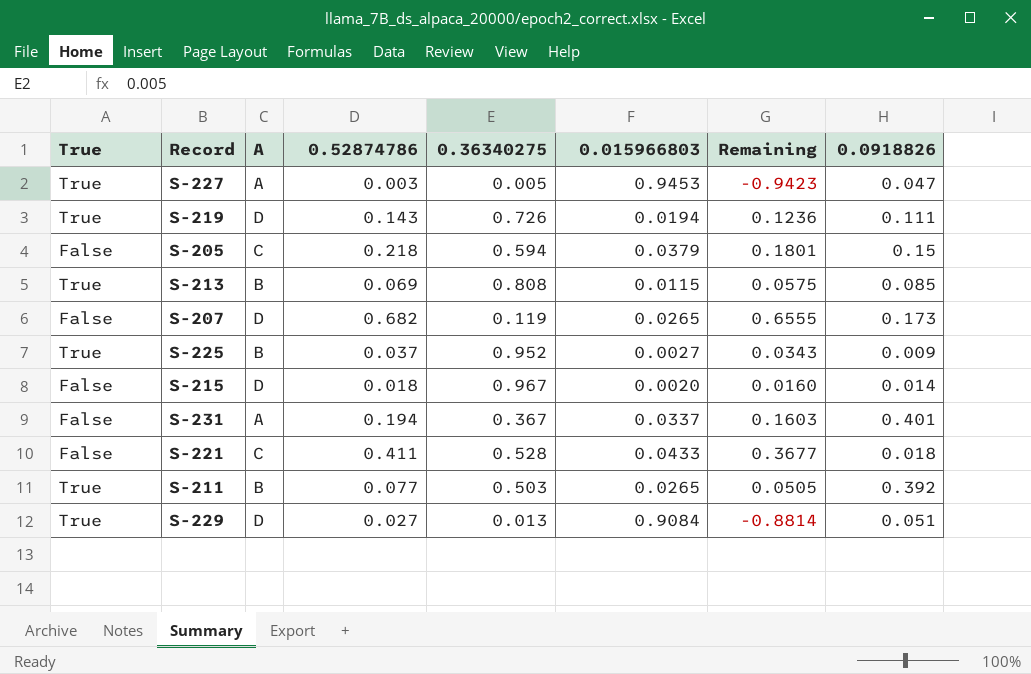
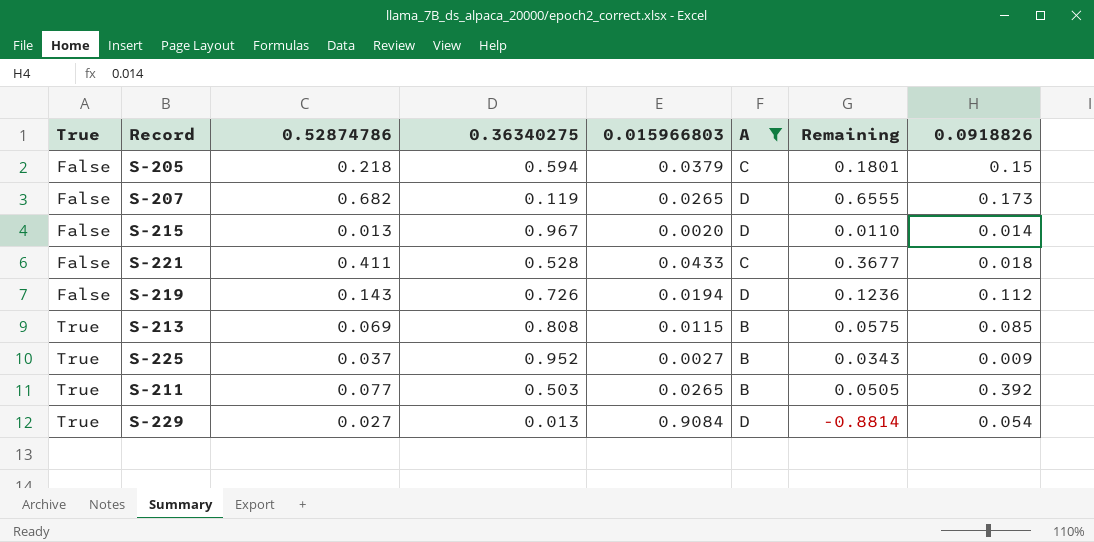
filter: none -> A != A
row order: none -> True ascending
column A | position: 3 -> 6
S-215 | 0.52874786: 0.018 -> 0.013
S-215 | Remaining: 0.0160 -> 0.0110
S-219 | True: True -> False
S-219 | 0.0918826: 0.111 -> 0.112
S-229 | 0.0918826: 0.051 -> 0.054

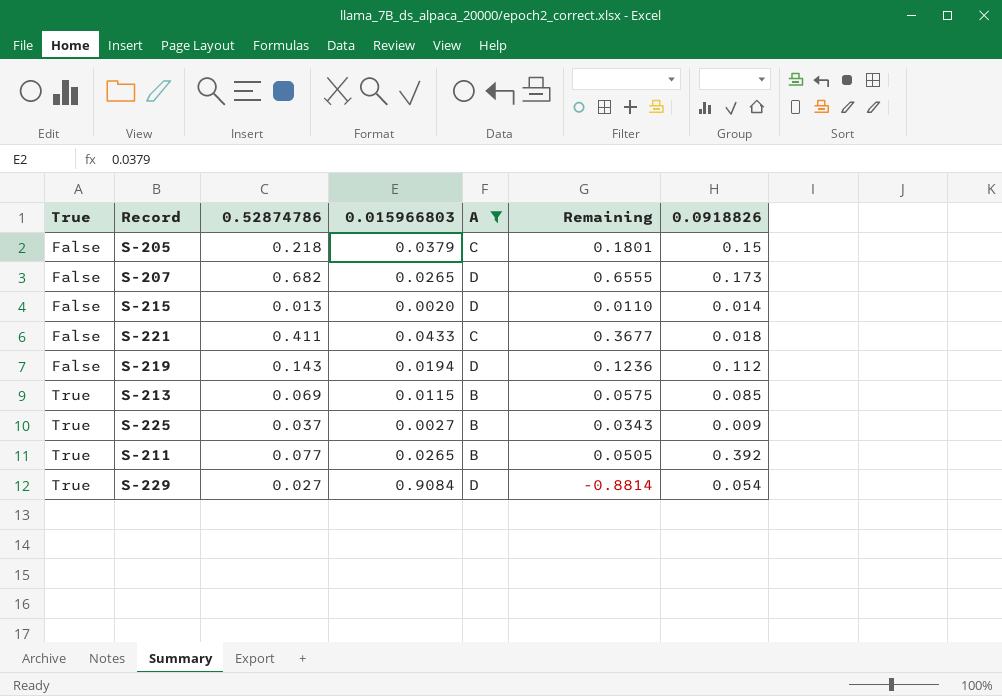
column 0.36340275 | position: 4 -> none

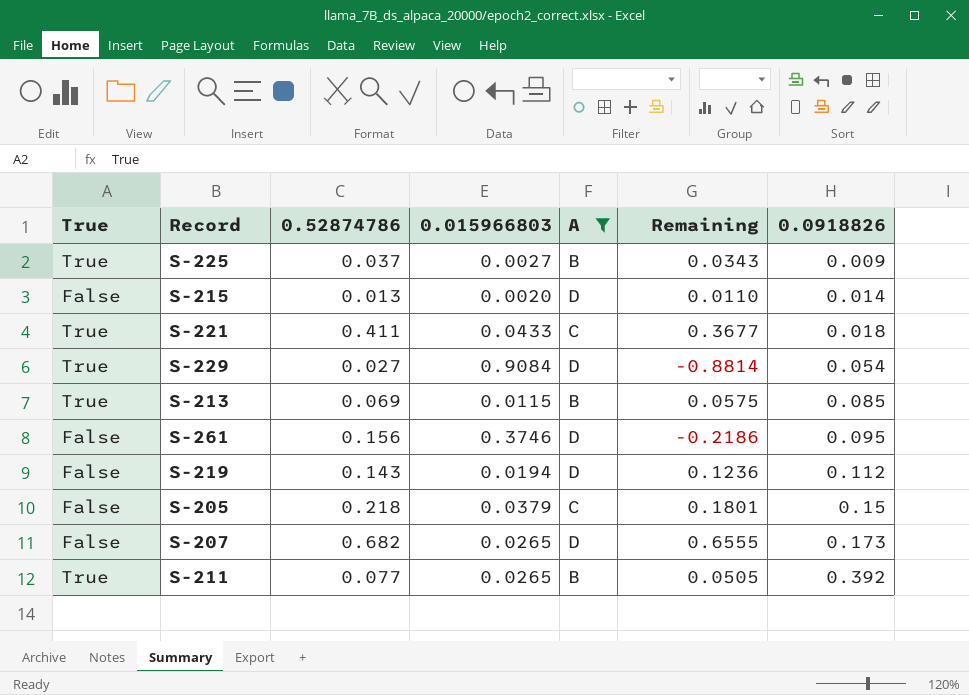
row order: True ascending -> 0.0918826 ascending
S-221 | True: False -> True
row S-261: none -> False | 0.156 | 0.3746 | D | -0.2186 | 0.095

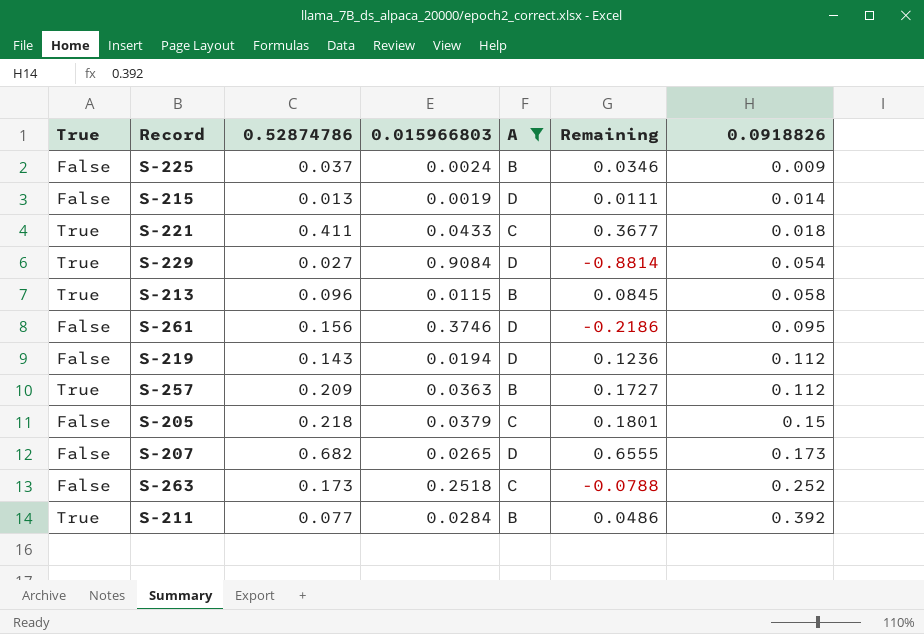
S-225 | True: True -> False
S-225 | 0.015966803: 0.0027 -> 0.0024
S-225 | Remaining: 0.0343 -> 0.0346
S-215 | 0.015966803: 0.0020 -> 0.0019
S-215 | Remaining: 0.0110 -> 0.0111
S-213 | 0.52874786: 0.069 -> 0.096
S-213 | Remaining: 0.0575 -> 0.0845
S-213 | 0.0918826: 0.085 -> 0.058
row S-257: none -> True | 0.209 | 0.0363 | B | 0.1727 | 0.112
row S-263: none -> False | 0.173 | 0.2518 | C | -0.0788 | 0.252
S-211 | 0.015966803: 0.0265 -> 0.0284
S-211 | Remaining: 0.0505 -> 0.0486

